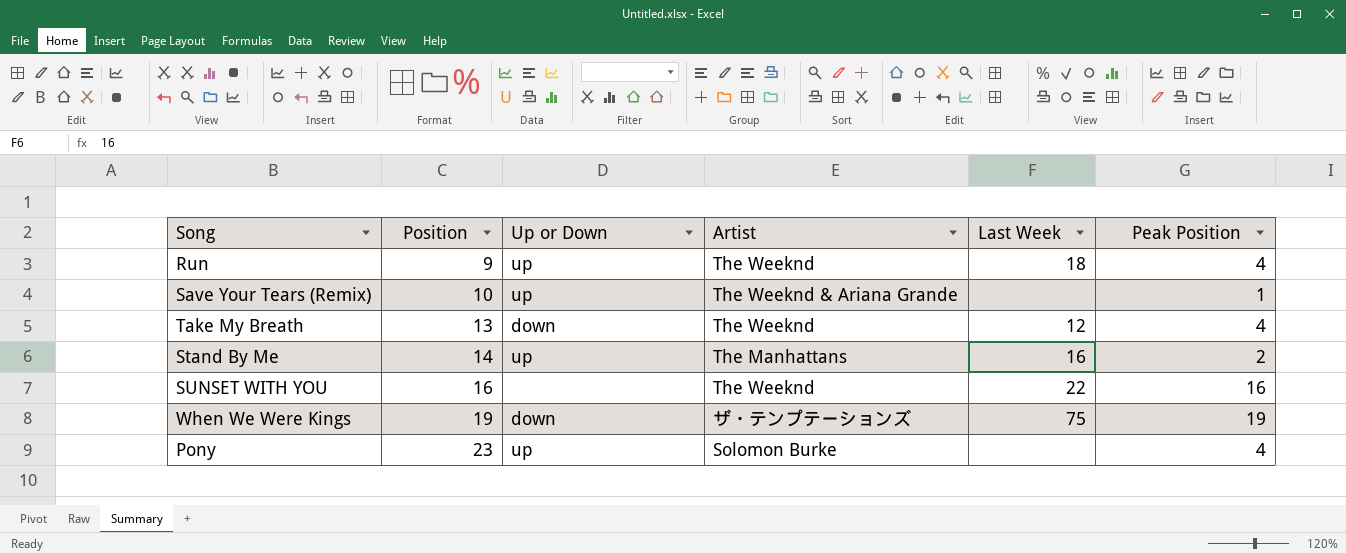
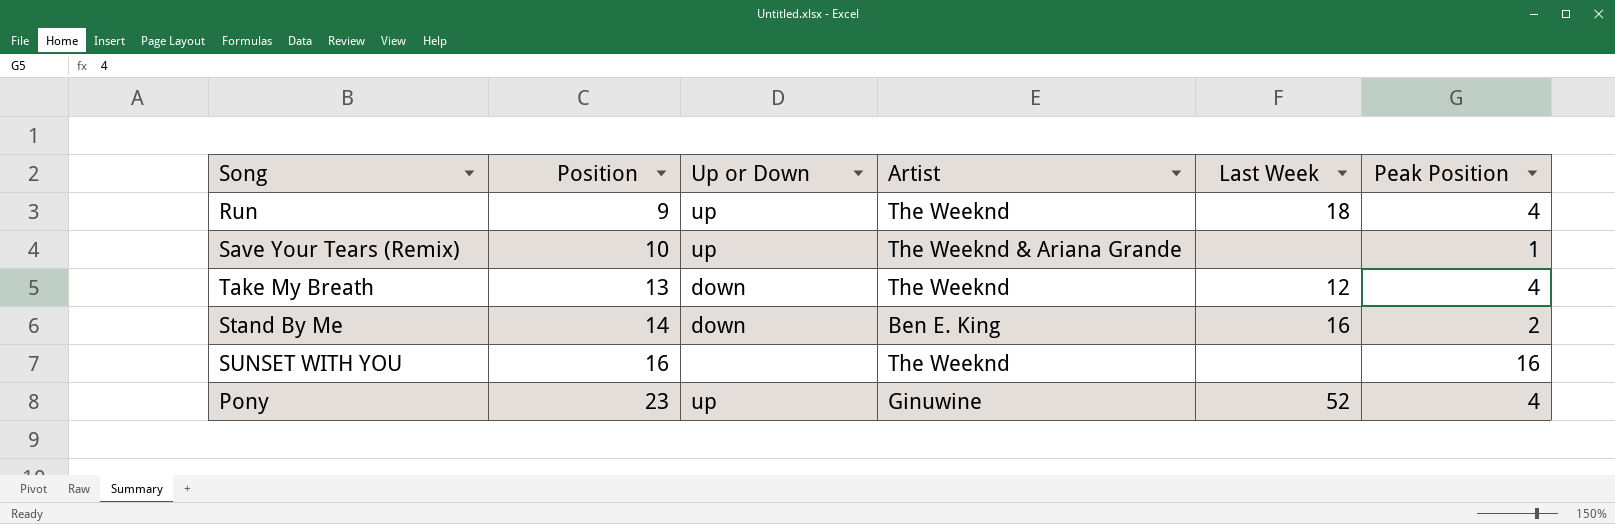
row When We Were Kings: 19 | down | ザ・テンプテーションズ | 75 | 19 -> none
Stand By Me | Up or Down: up -> down
Stand By Me | Artist: The Manhattans -> Ben E. King
SUNSET WITH YOU | Last Week: 22 -> none
Pony | Artist: Solomon Burke -> Ginuwine
Pony | Last Week: none -> 52

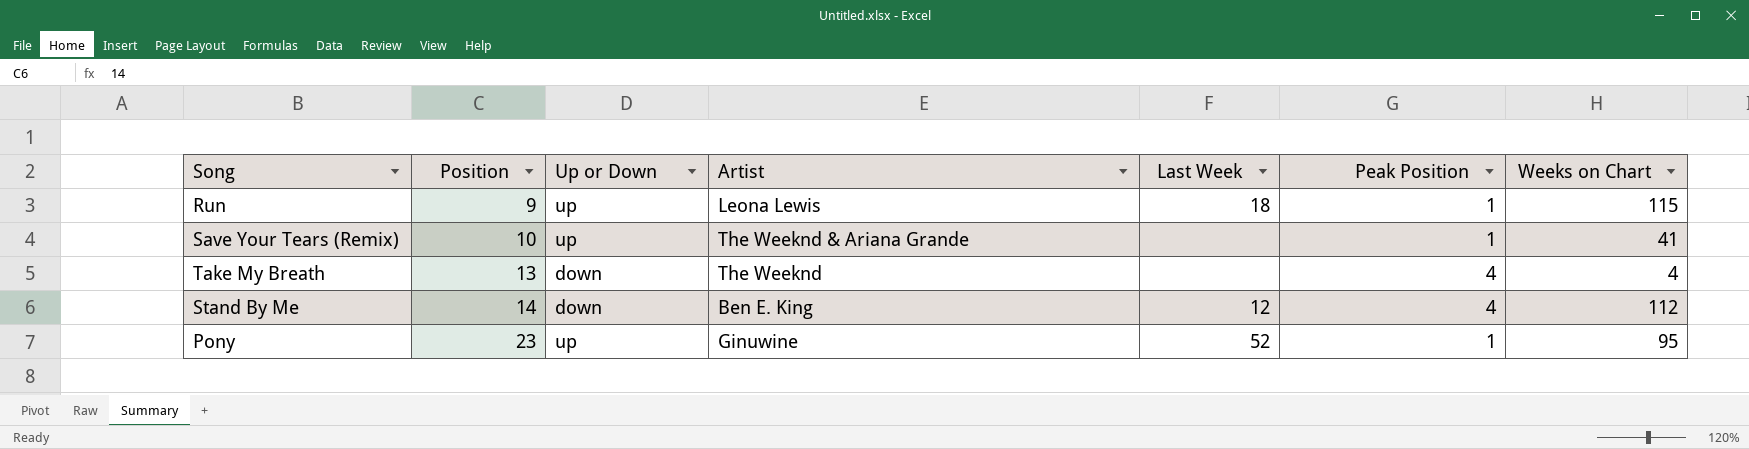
column Weeks on Chart | position: none -> 7
row SUNSET WITH YOU: 16 | none | The Weeknd | none | 16 -> none
Run | Artist: The Weeknd -> Leona Lewis
Run | Peak Position: 4 -> 1
Take My Breath | Last Week: 12 -> none
Stand By Me | Last Week: 16 -> 12
Stand By Me | Peak Position: 2 -> 4
Pony | Peak Position: 4 -> 1

